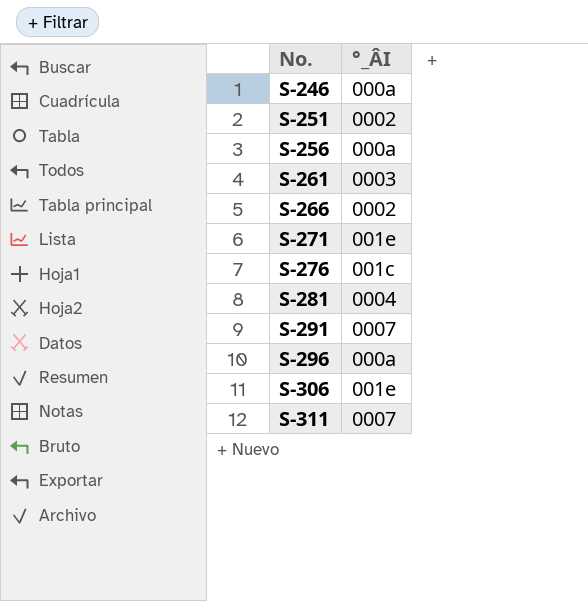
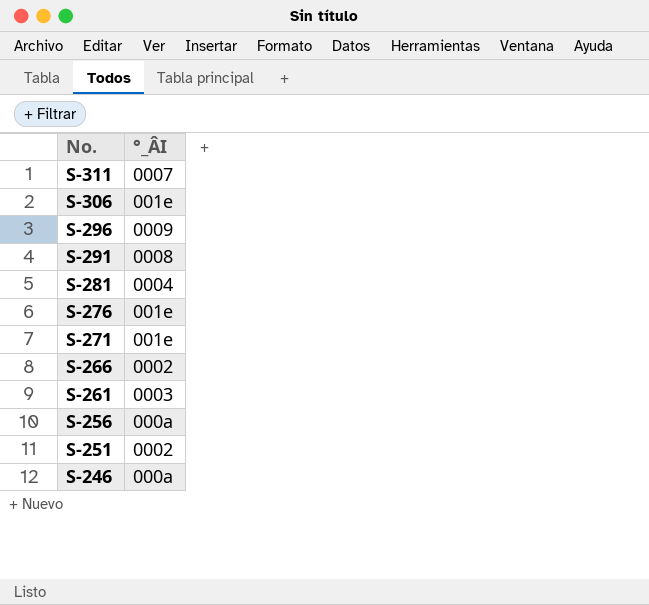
row order: No. ascending -> No. descending
S-296 | °_ÂI: 000a -> 0009
S-291 | °_ÂI: 0007 -> 0008
S-276 | °_ÂI: 001c -> 001e

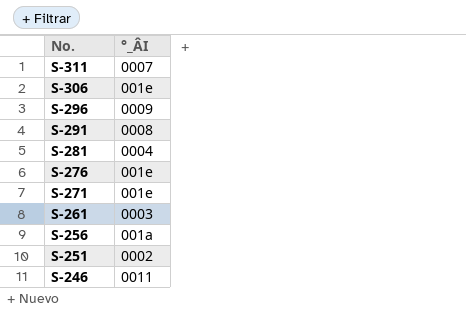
row S-266: 0002 -> none
S-256 | °_ÂI: 000a -> 001a
S-246 | °_ÂI: 000a -> 0011

